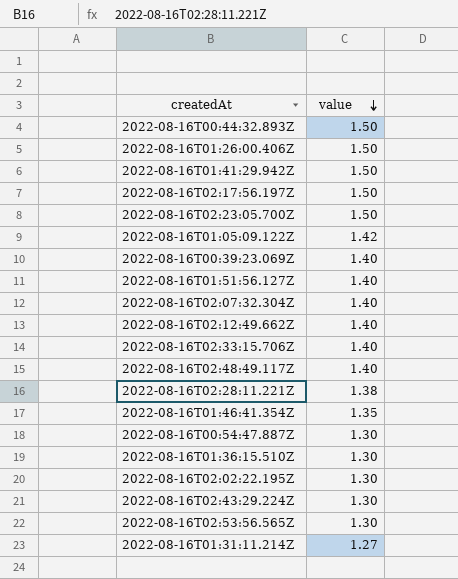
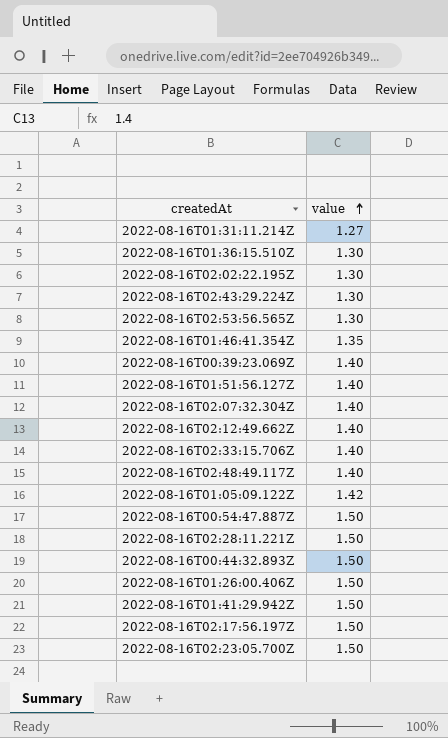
row order: value descending -> value ascending
2022-08-16T00:54:47.887Z | value: 1.30 -> 1.50
2022-08-16T02:28:11.221Z | value: 1.38 -> 1.50

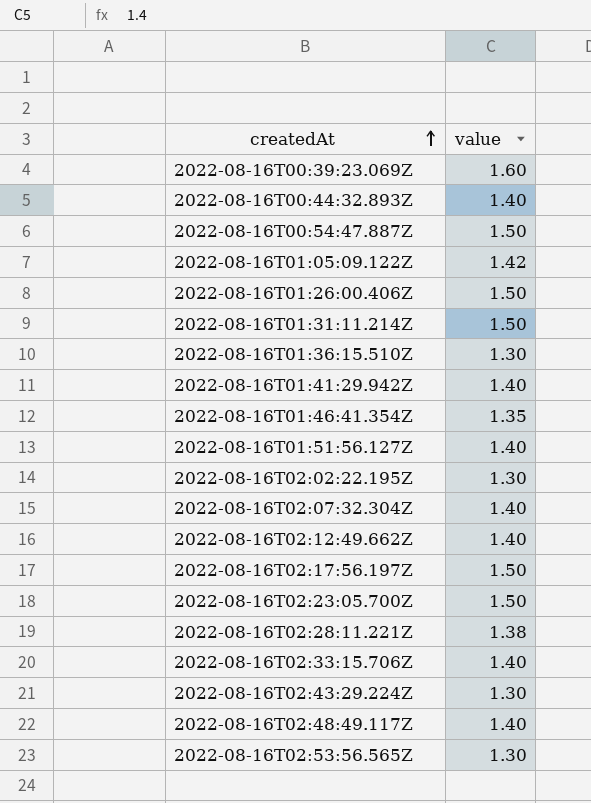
row order: value ascending -> createdAt ascending
2022-08-16T00:39:23.069Z | value: 1.40 -> 1.60
2022-08-16T00:44:32.893Z | value: 1.50 -> 1.40
2022-08-16T01:31:11.214Z | value: 1.27 -> 1.50
2022-08-16T01:41:29.942Z | value: 1.50 -> 1.40
2022-08-16T02:28:11.221Z | value: 1.50 -> 1.38

